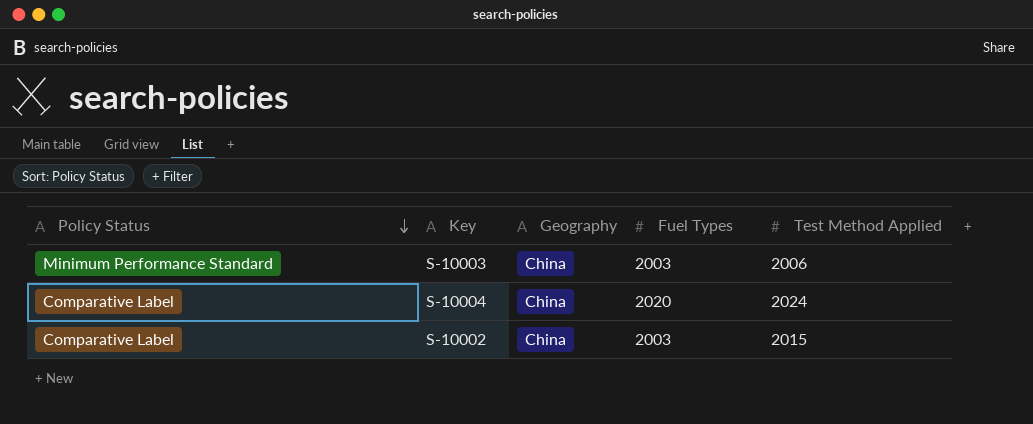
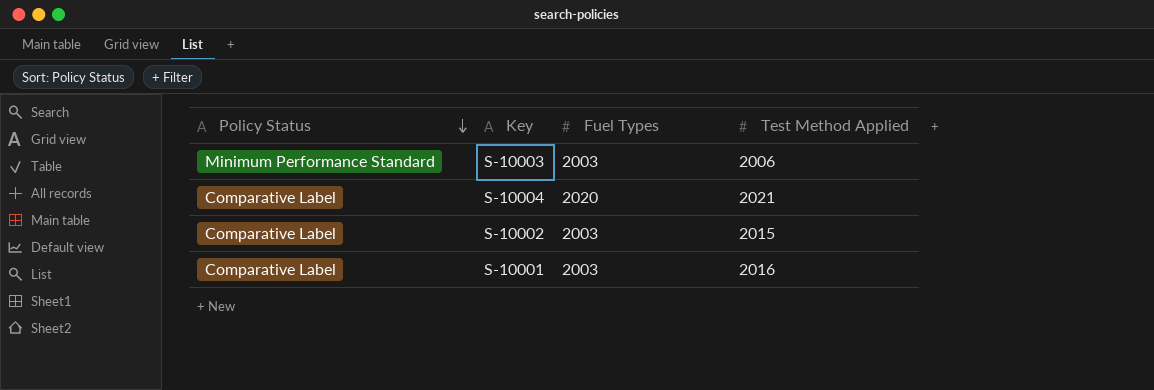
column Geography | position: 3 -> none
S-10004 | Test Method Applied: 2024 -> 2021
row S-10001: none -> Comparative Label | 2003 | 2016

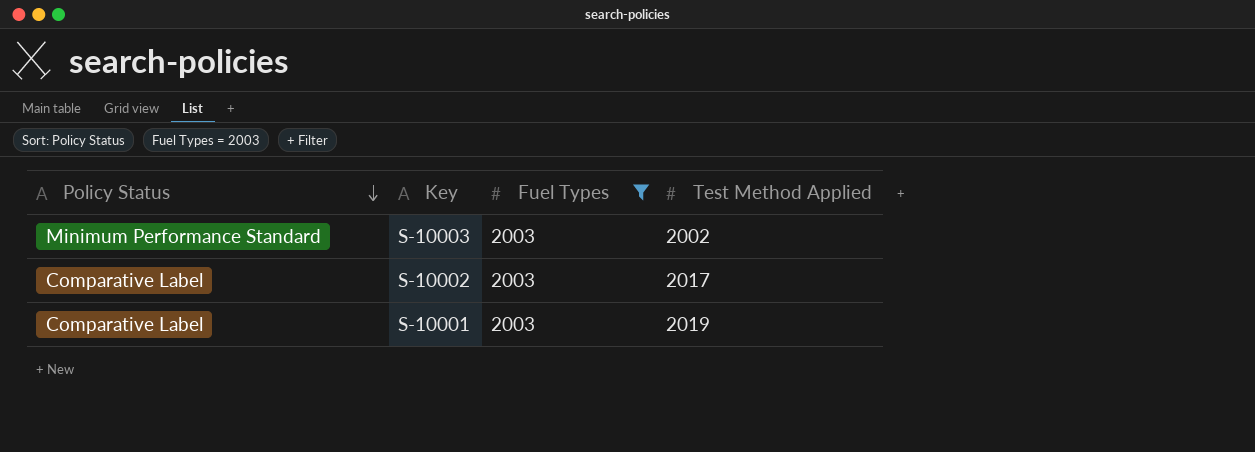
filter: none -> Fuel Types = 2003
S-10003 | Test Method Applied: 2006 -> 2002
S-10002 | Test Method Applied: 2015 -> 2017
S-10001 | Test Method Applied: 2016 -> 2019

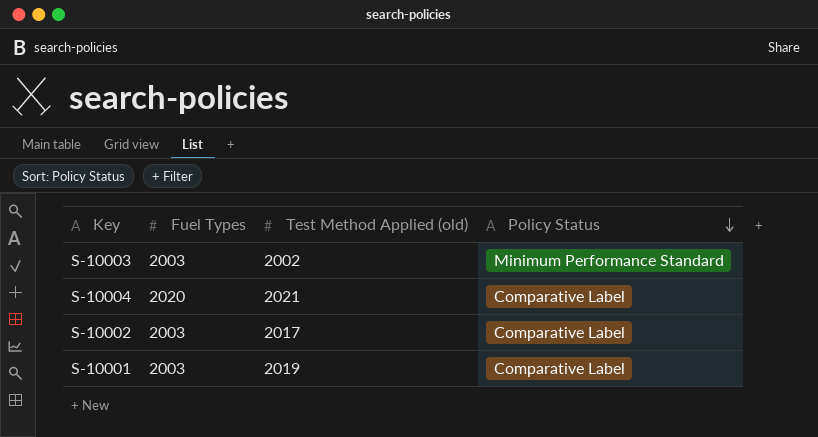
filter: Fuel Types = 2003 -> none
column name: Test Method Applied -> Test Method Applied (old)
column Policy Status | position: 1 -> 4

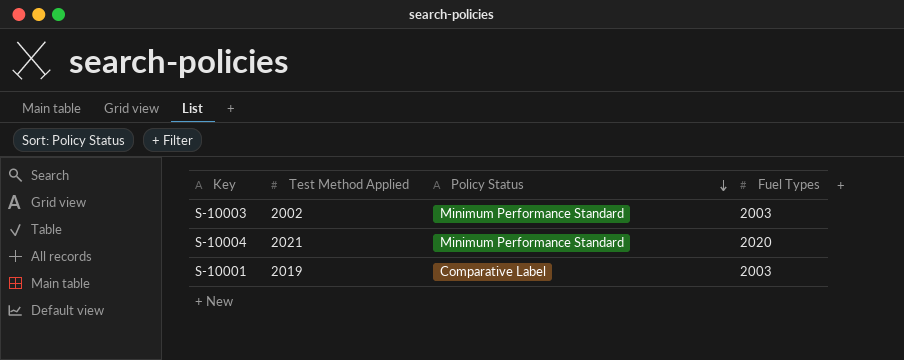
column name: Test Method Applied (old) -> Test Method Applied
column Fuel Types | position: 2 -> 4
row S-10002: 2003 | 2017 | Comparative Label -> none
S-10004 | Policy Status: Comparative Label -> Minimum Performance Standard

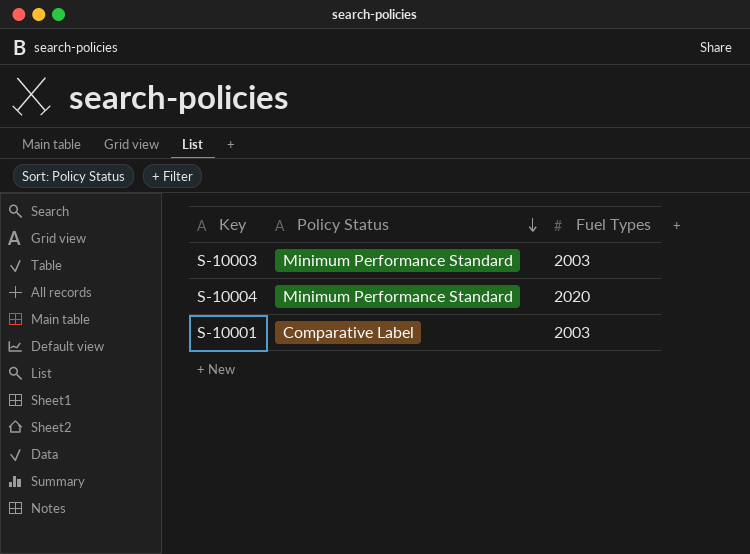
column Test Method Applied | position: 2 -> none

